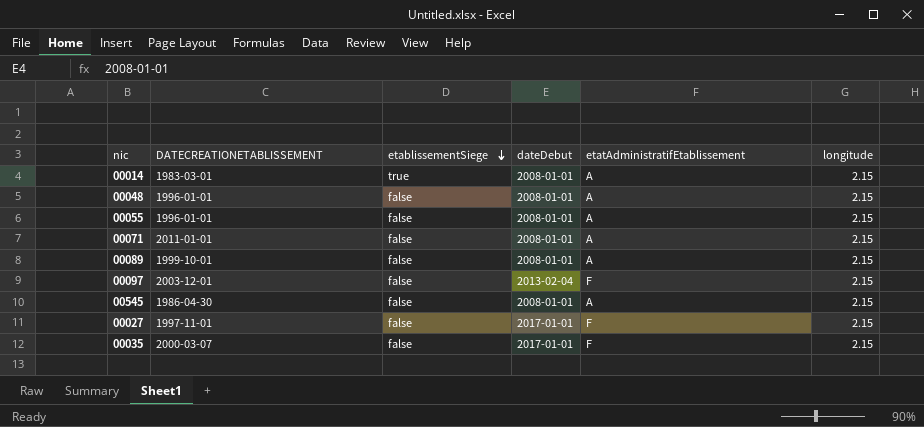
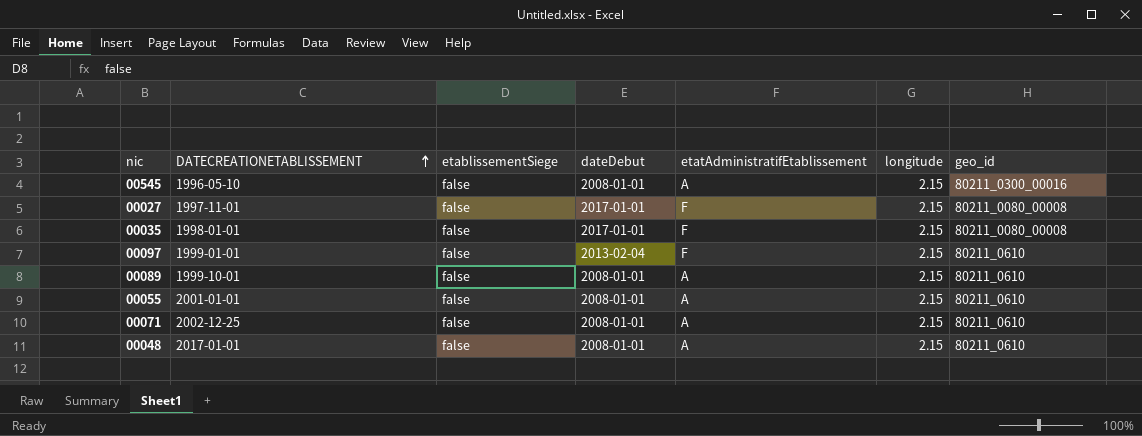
row order: etablissementSiege descending -> DATECREATIONETABLISSEMENT ascending
column geo_id | position: none -> 7
row 00014: 1983-03-01 | true | 2008-01-01 | A | 2.15 -> none
00545 | DATECREATIONETABLISSEMENT: 1986-04-30 -> 1996-05-10
00035 | DATECREATIONETABLISSEMENT: 2000-03-07 -> 1998-01-01
00097 | DATECREATIONETABLISSEMENT: 2003-12-01 -> 1999-01-01
00055 | DATECREATIONETABLISSEMENT: 1996-01-01 -> 2001-01-01
00071 | DATECREATIONETABLISSEMENT: 2011-01-01 -> 2002-12-25
00048 | DATECREATIONETABLISSEMENT: 1996-01-01 -> 2017-01-01

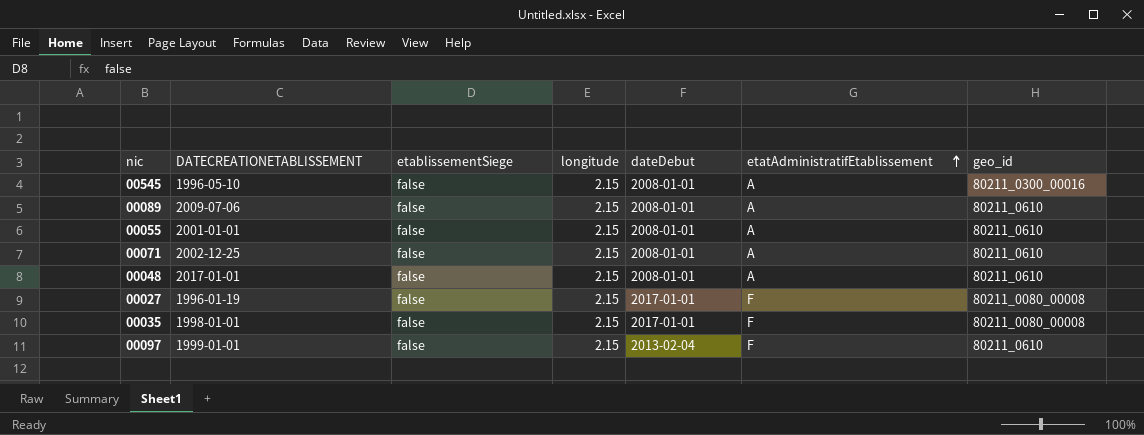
row order: DATECREATIONETABLISSEMENT ascending -> etatAdministratifEtablissement ascending
column longitude | position: 6 -> 4
00089 | DATECREATIONETABLISSEMENT: 1999-10-01 -> 2009-07-06
00027 | DATECREATIONETABLISSEMENT: 1997-11-01 -> 1996-01-19

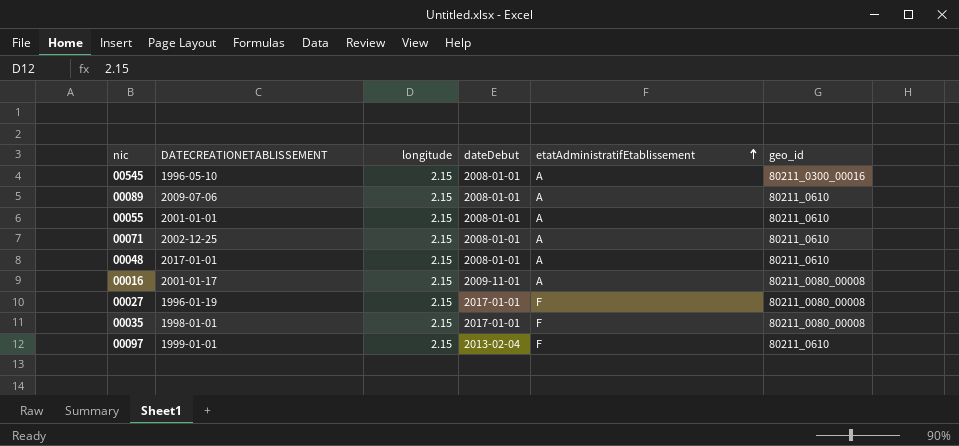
column etablissementSiege | position: 3 -> none
row 00016: none -> 2001-01-17 | 2.15 | 2009-11-01 | A | 80211_0080_00008

